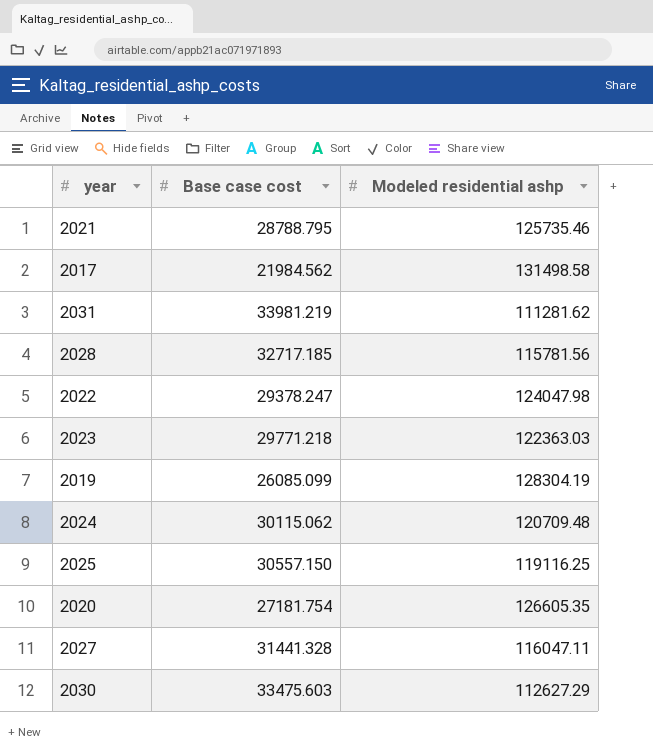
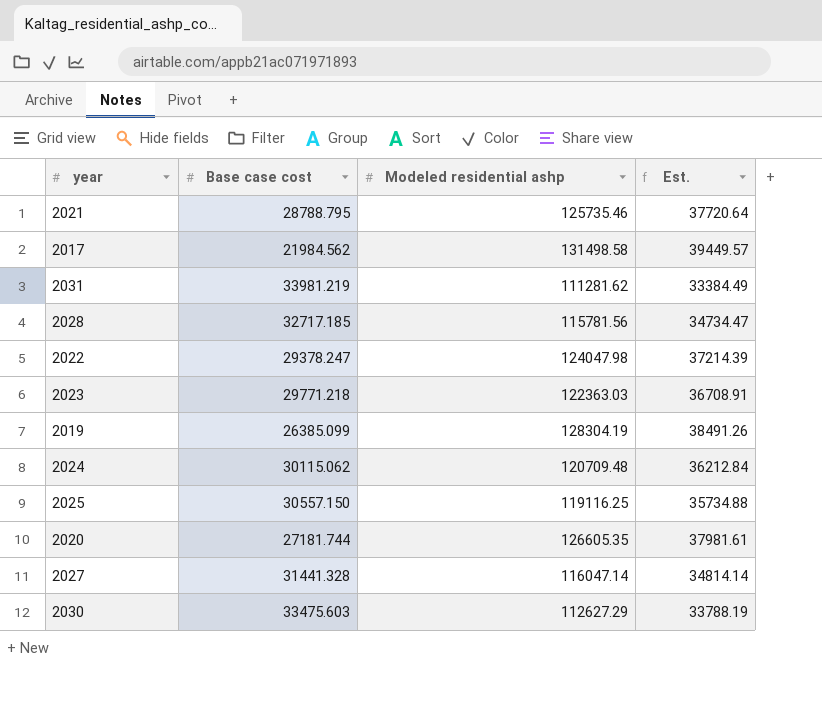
column Est. | formula: none -> [Modeled residential ashp] * 0.3
2019 | Base case cost: 26085.099 -> 26385.099
2020 | Base case cost: 27181.754 -> 27181.744
2027 | Modeled residential ashp: 116047.11 -> 116047.14

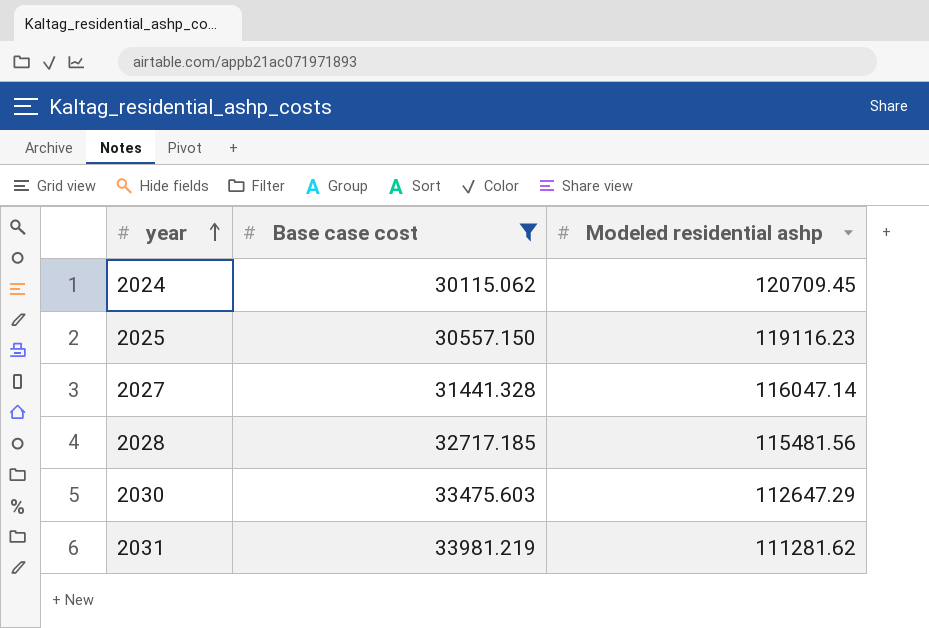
filter: none -> Base case cost >= 30115.062
row order: none -> year ascending
column Est. | formula: [Modeled residential ashp] * 0.3 -> none
2024 | Modeled residential ashp: 120709.48 -> 120709.45
2025 | Modeled residential ashp: 119116.25 -> 119116.23
2028 | Modeled residential ashp: 115781.56 -> 115481.56
2030 | Modeled residential ashp: 112627.29 -> 112647.29

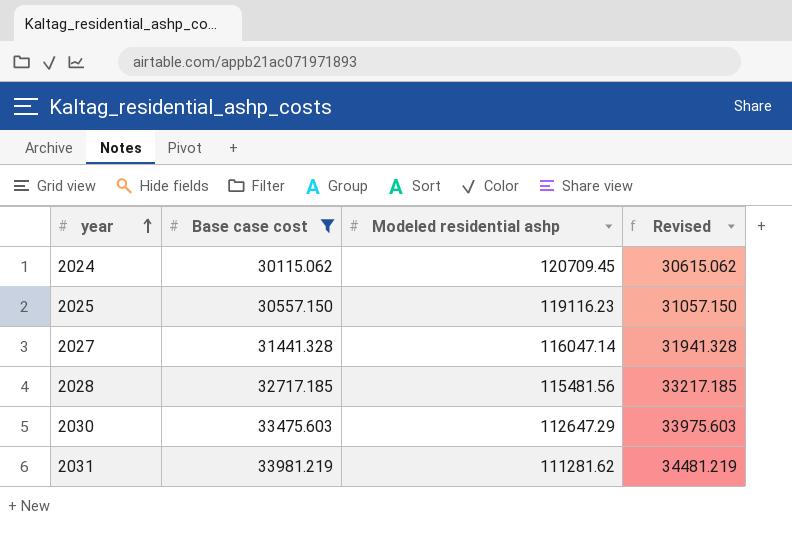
column Revised | formula: none -> [Base case cost] + 500

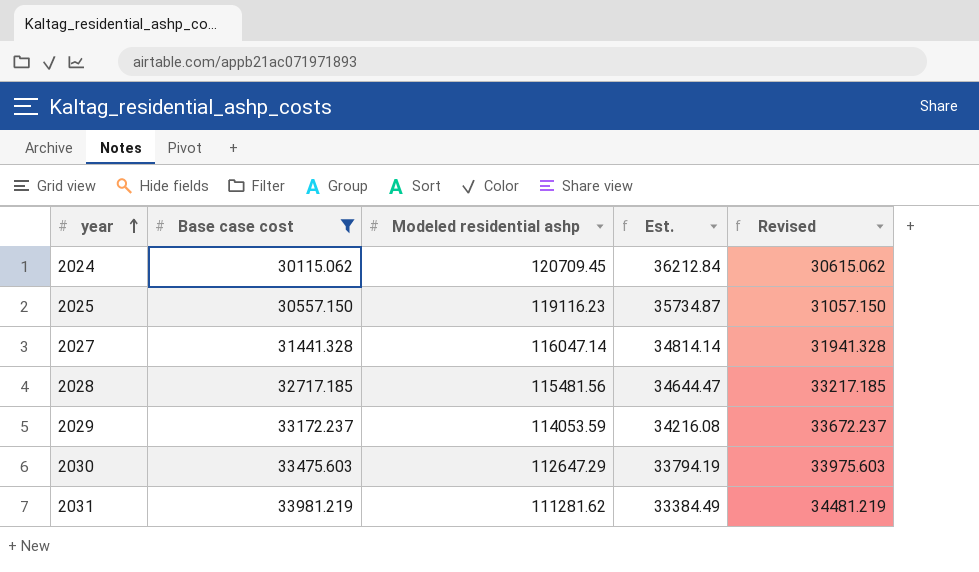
column Est. | formula: none -> [Modeled residential ashp] * 0.3
row 2029: none -> 33172.237 | 114053.59 | 34216.08 | 33672.237

